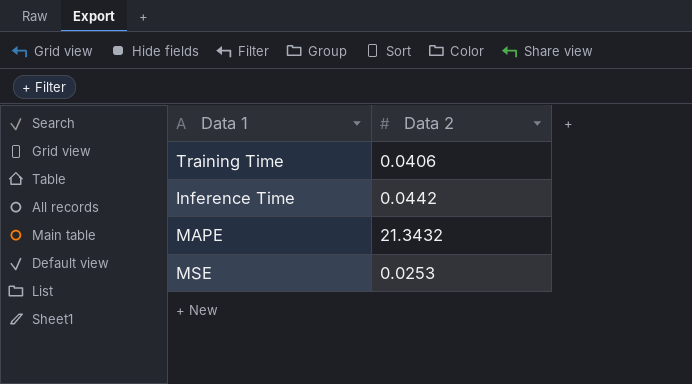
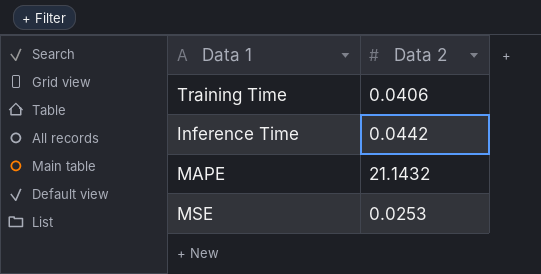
MAPE | Data 2: 21.3432 -> 21.1432

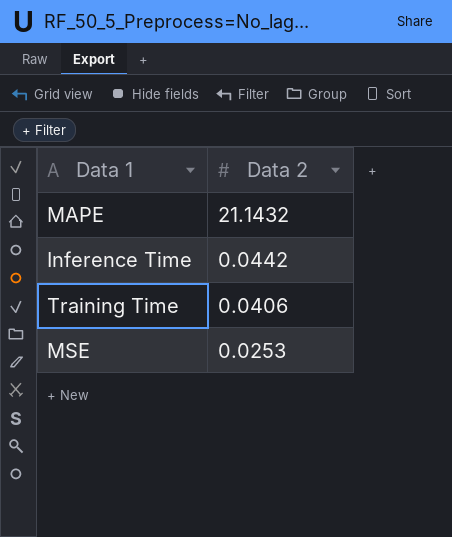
row order: none -> Data 2 descending

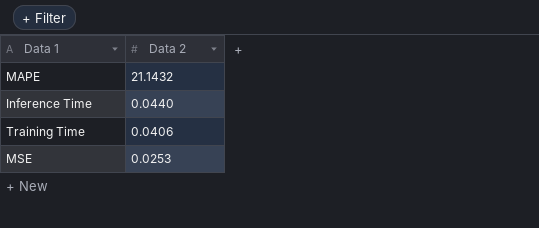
Inference Time | Data 2: 0.0442 -> 0.0440

